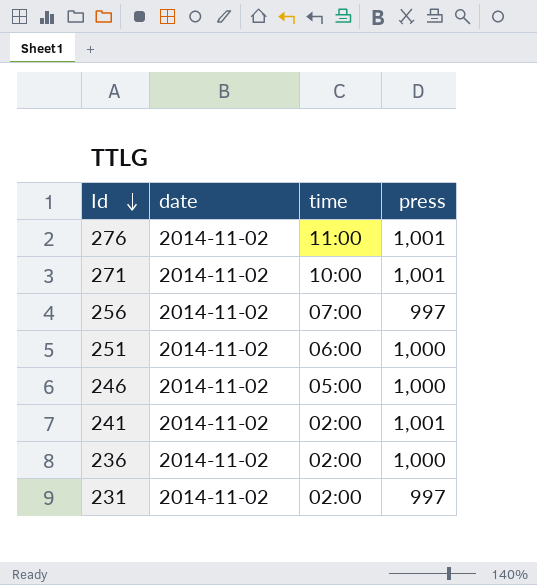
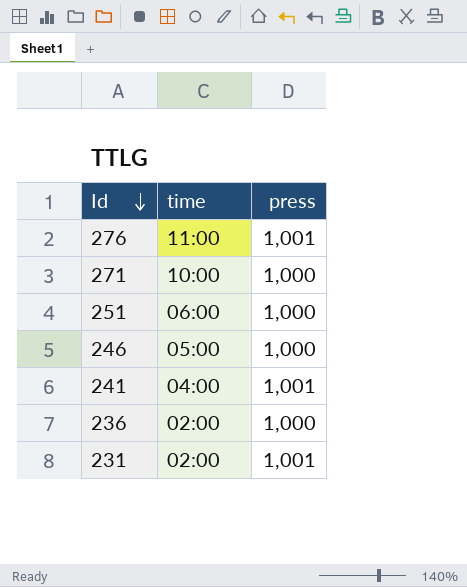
column date | position: 2 -> none
row 256: 2014-11-02 | 07:00 | 997 -> none
271 | press: 1,001 -> 1,000
241 | time: 02:00 -> 04:00
231 | press: 997 -> 1,001

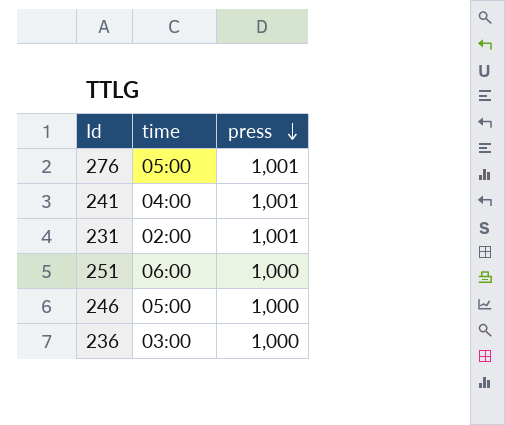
row order: Id descending -> press descending
row 271: 10:00 | 1,000 -> none
276 | time: 11:00 -> 05:00
236 | time: 02:00 -> 03:00

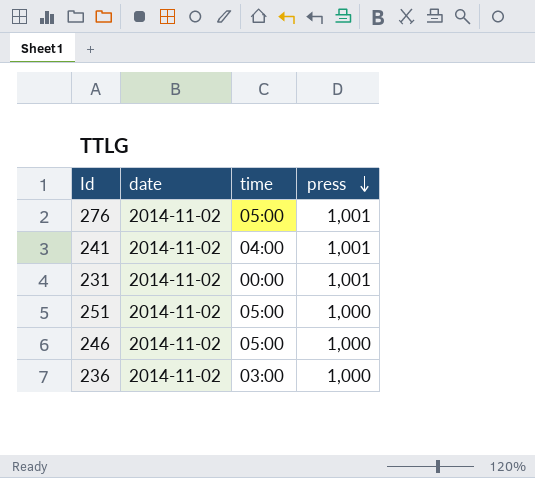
column date | position: none -> 2
231 | time: 02:00 -> 00:00
251 | time: 06:00 -> 05:00

